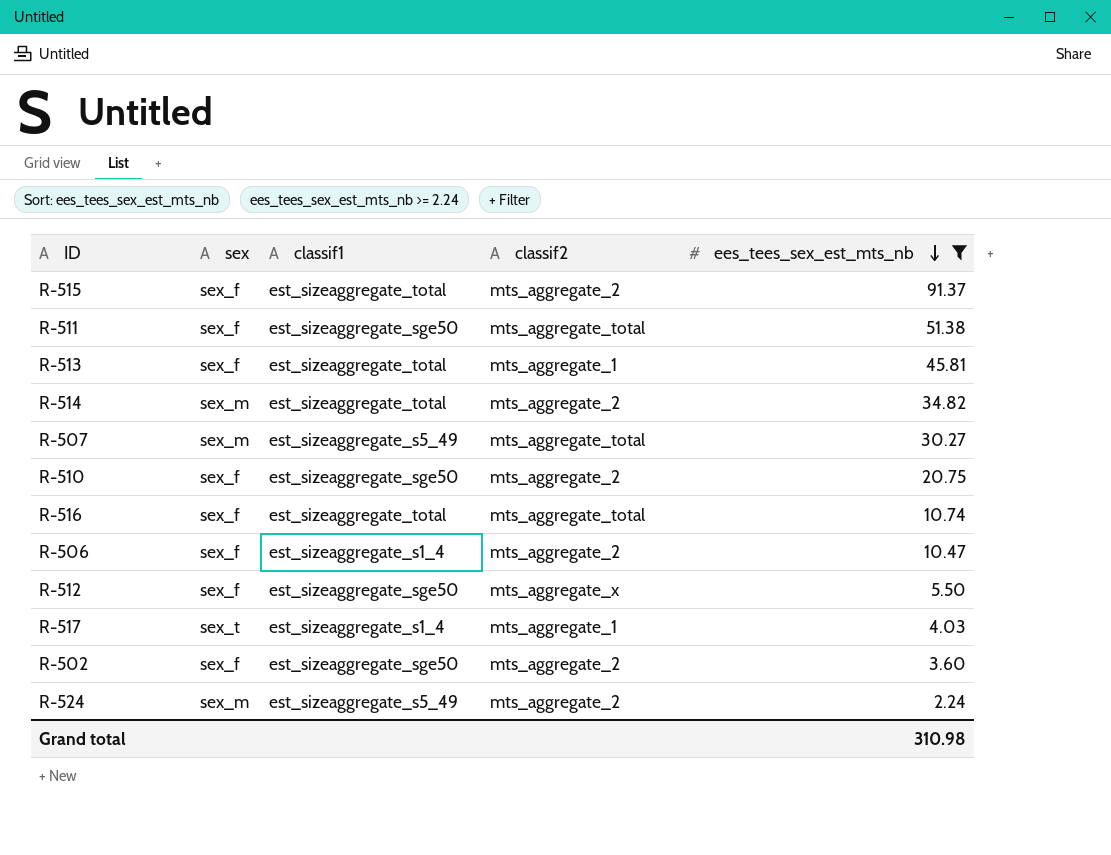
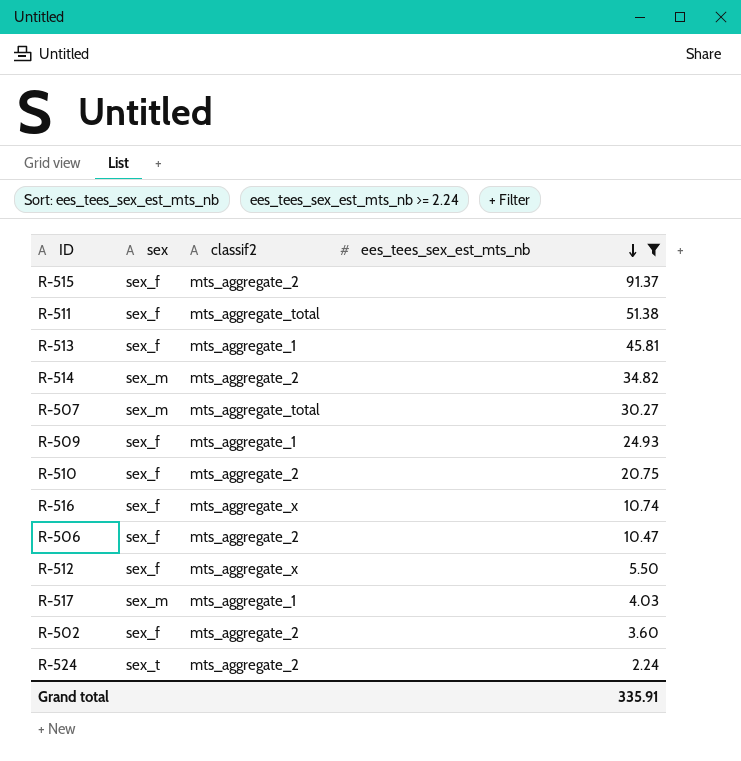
column classif1 | position: 3 -> none
row R-509: none -> sex_f | mts_aggregate_1 | 24.93
R-516 | classif2: mts_aggregate_total -> mts_aggregate_x
R-517 | sex: sex_t -> sex_m
R-524 | sex: sex_m -> sex_t
Grand total | ees_tees_sex_est_mts_nb: 310.98 -> 335.91

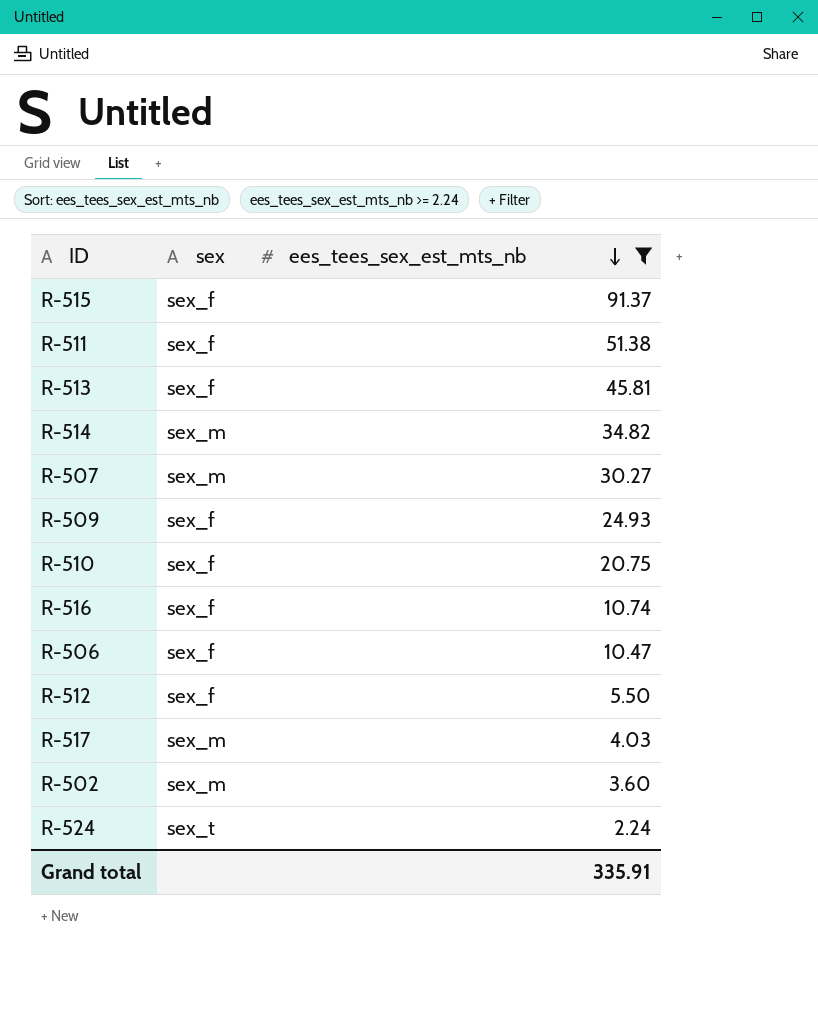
column classif2 | position: 3 -> none
R-502 | sex: sex_f -> sex_m

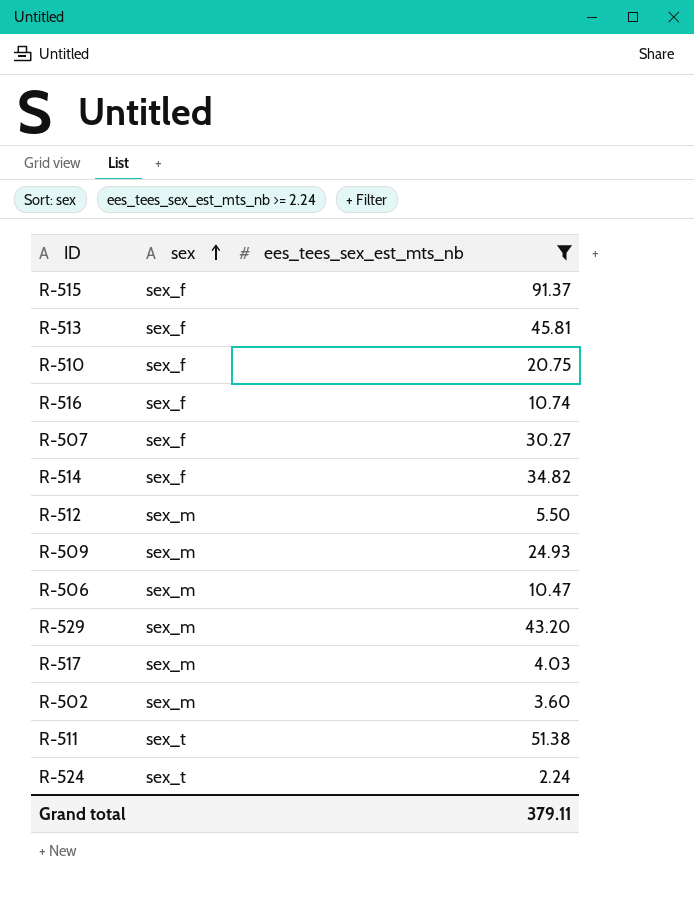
row order: ees_tees_sex_est_mts_nb descending -> sex ascending
R-507 | sex: sex_m -> sex_f
R-514 | sex: sex_m -> sex_f
R-512 | sex: sex_f -> sex_m
R-509 | sex: sex_f -> sex_m
R-506 | sex: sex_f -> sex_m
row R-529: none -> sex_m | 43.20
R-511 | sex: sex_f -> sex_t
Grand total | ees_tees_sex_est_mts_nb: 335.91 -> 379.11

